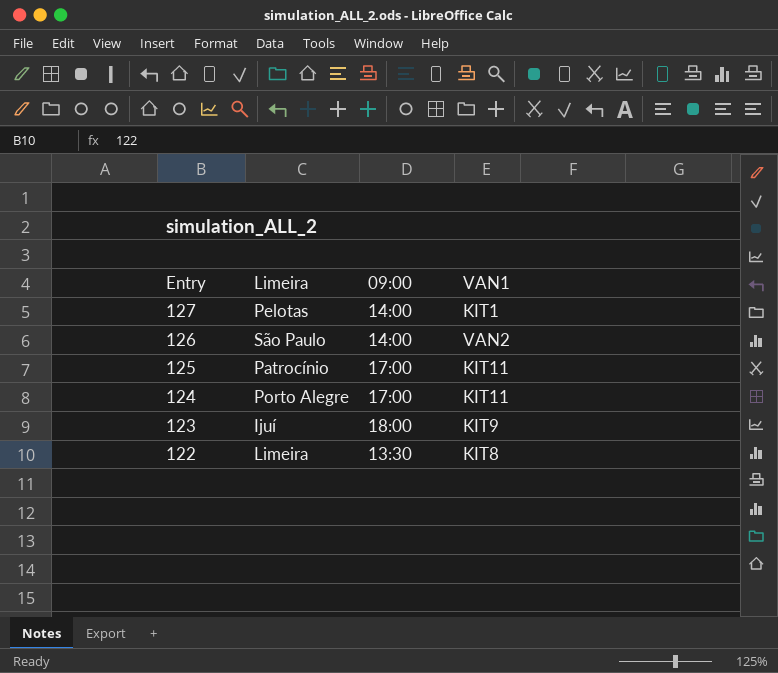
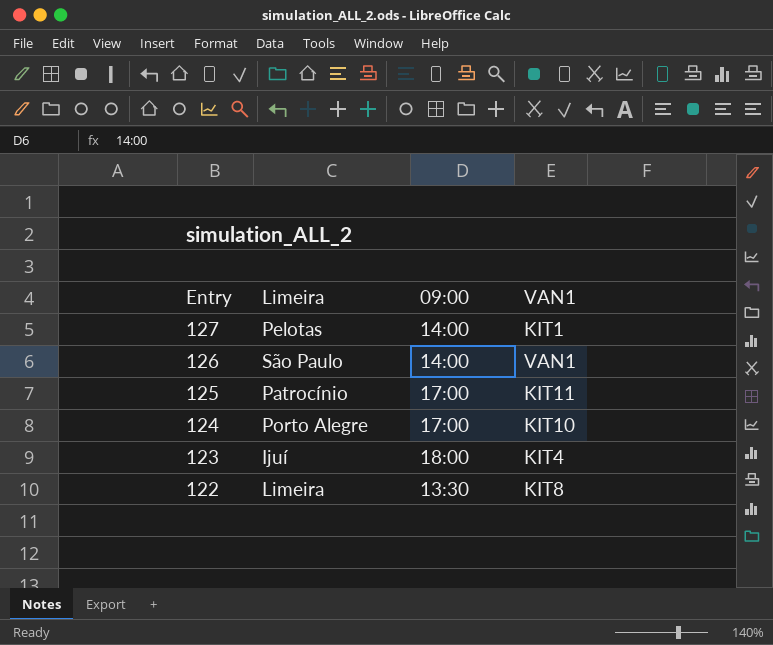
126 | VAN1: VAN2 -> VAN1
124 | VAN1: KIT11 -> KIT10
123 | VAN1: KIT9 -> KIT4

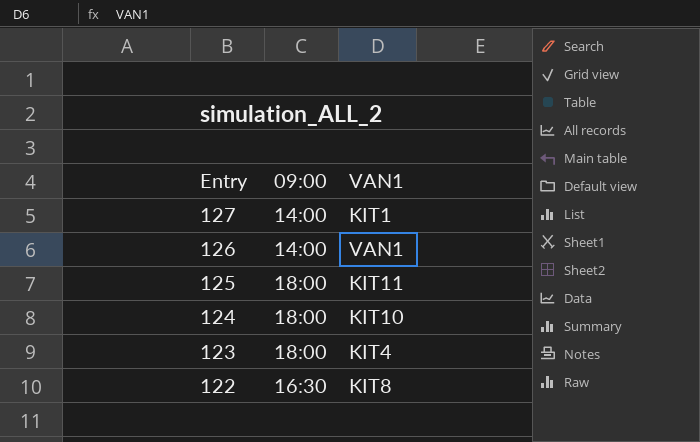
column Limeira | position: 2 -> none
125 | 09:00: 17:00 -> 18:00
124 | 09:00: 17:00 -> 18:00
122 | 09:00: 13:30 -> 16:30

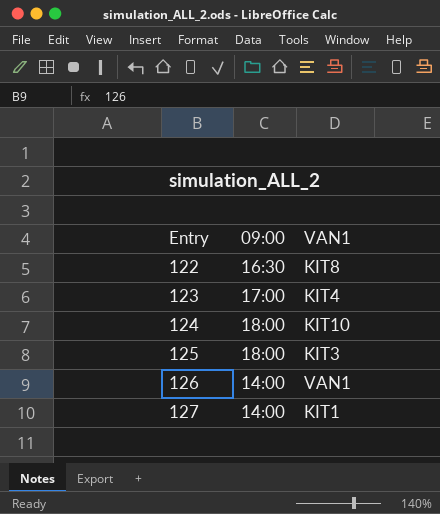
row order: Entry descending -> Entry ascending
123 | 09:00: 18:00 -> 17:00
125 | VAN1: KIT11 -> KIT3

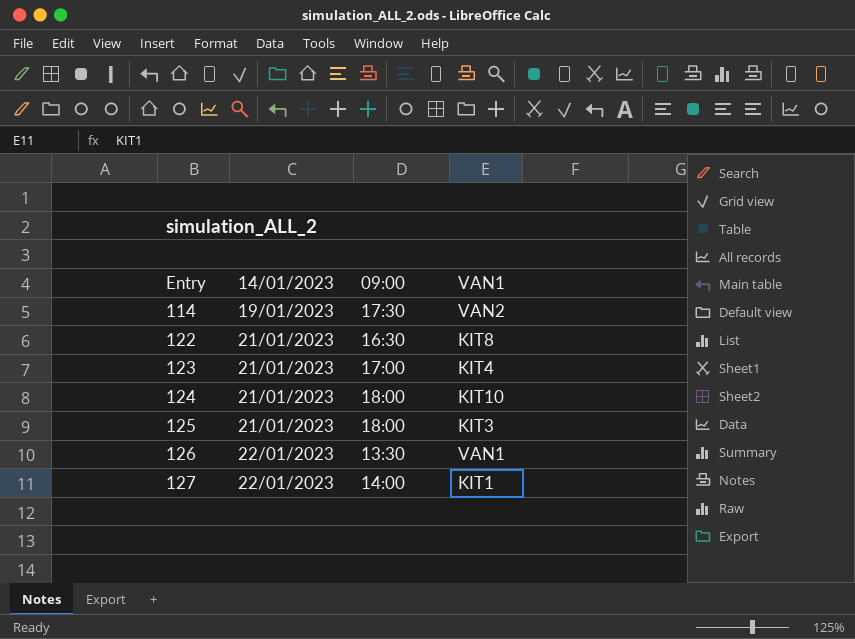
column 14/01/2023 | position: none -> 2
row 114: none -> 19/01/2023 | 17:30 | VAN2
126 | 09:00: 14:00 -> 13:30

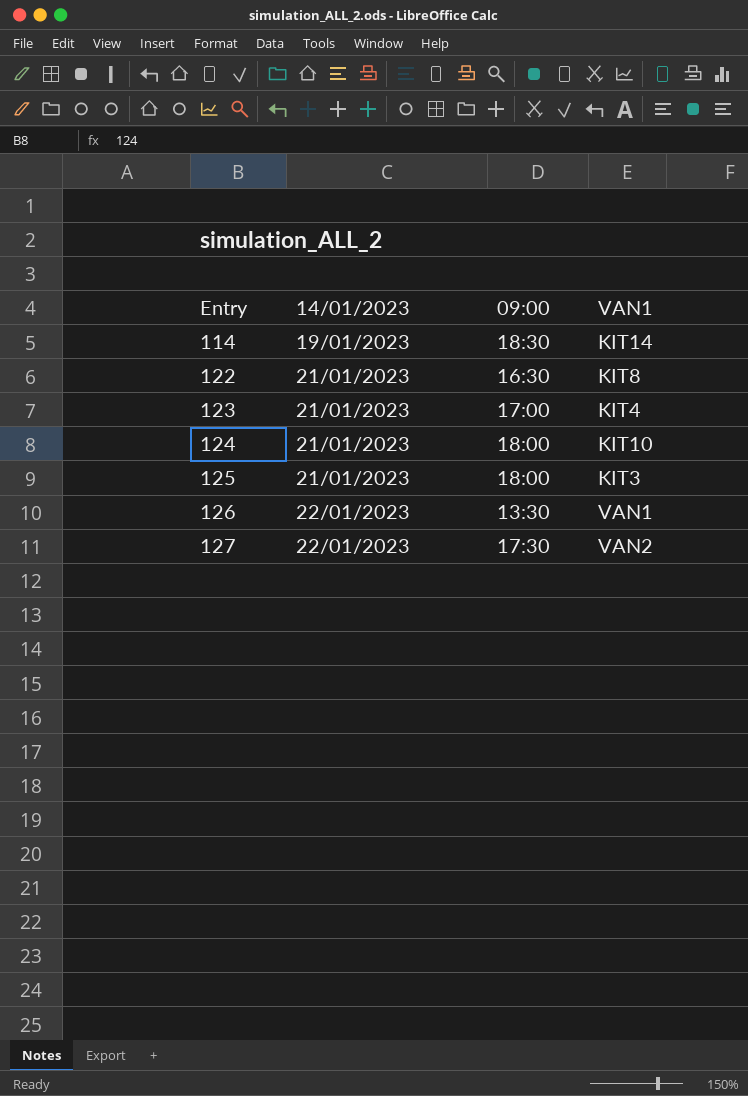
114 | 09:00: 17:30 -> 18:30
114 | VAN1: VAN2 -> KIT14
127 | 09:00: 14:00 -> 17:30
127 | VAN1: KIT1 -> VAN2

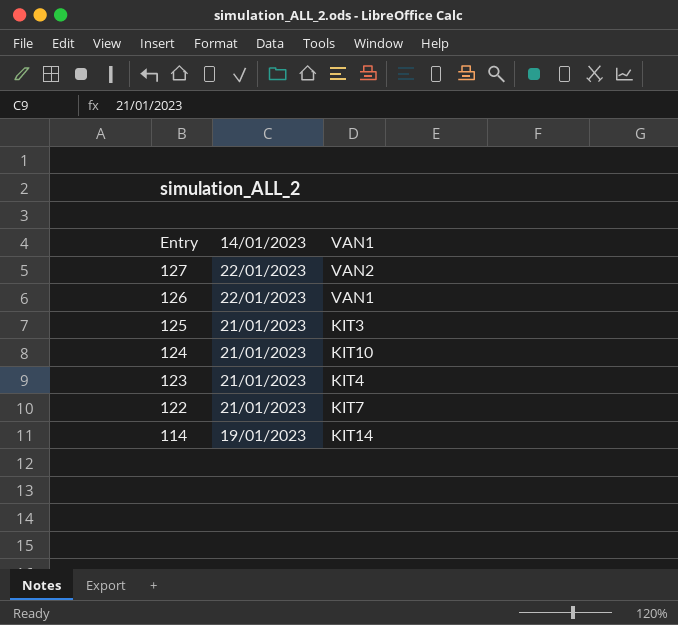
row order: Entry ascending -> Entry descending
column 09:00 | position: 3 -> none
122 | VAN1: KIT8 -> KIT7

